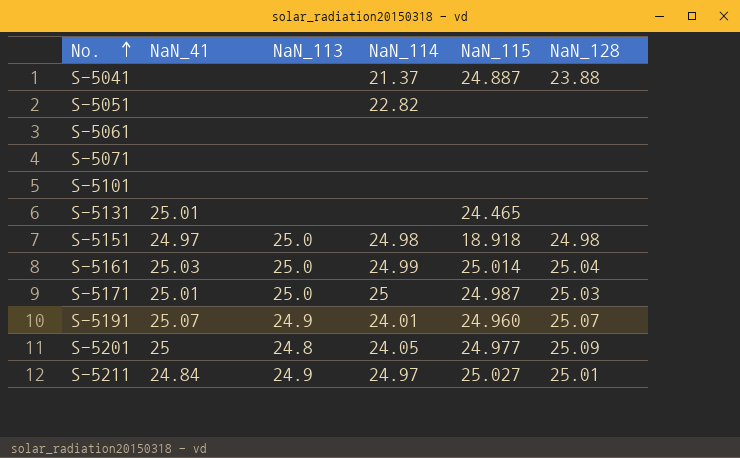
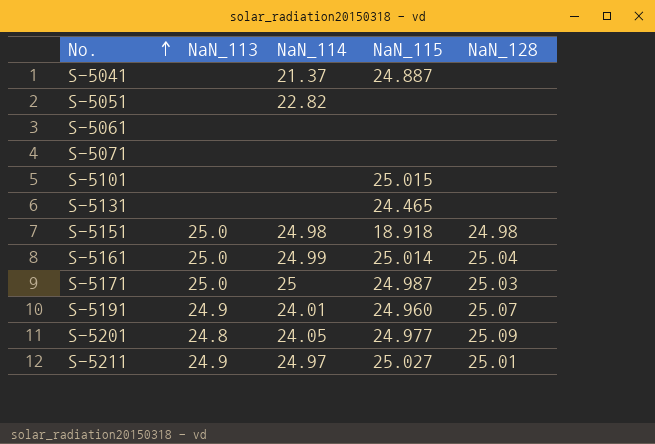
column NaN_41 | position: 2 -> none
S-5041 | NaN_128: 23.88 -> none
S-5101 | NaN_115: none -> 25.015

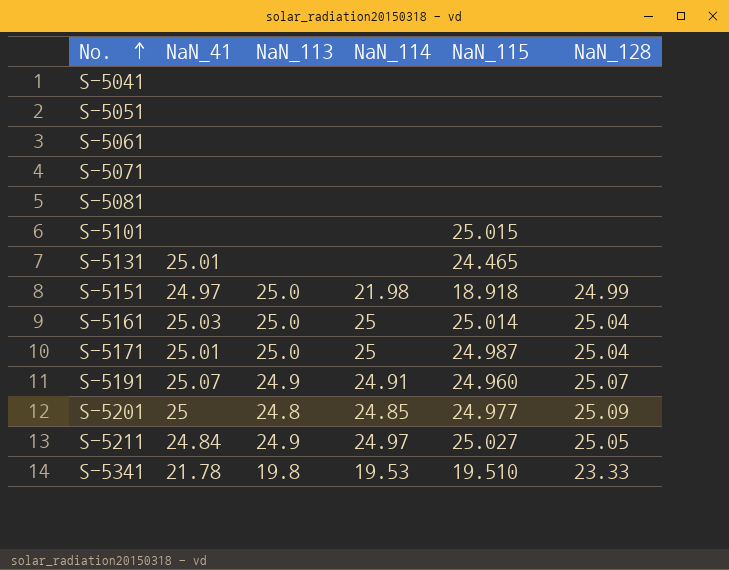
column NaN_41 | position: none -> 2
S-5041 | NaN_114: 21.37 -> none
S-5041 | NaN_115: 24.887 -> none
S-5051 | NaN_114: 22.82 -> none
row S-5081: none -> none | none | none | none | none
S-5151 | NaN_114: 24.98 -> 21.98
S-5151 | NaN_128: 24.98 -> 24.99
S-5161 | NaN_114: 24.99 -> 25
S-5171 | NaN_128: 25.03 -> 25.04
S-5191 | NaN_114: 24.01 -> 24.91
S-5201 | NaN_114: 24.05 -> 24.85
S-5211 | NaN_128: 25.01 -> 25.05
row S-5341: none -> 21.78 | 19.8 | 19.53 | 19.510 | 23.33

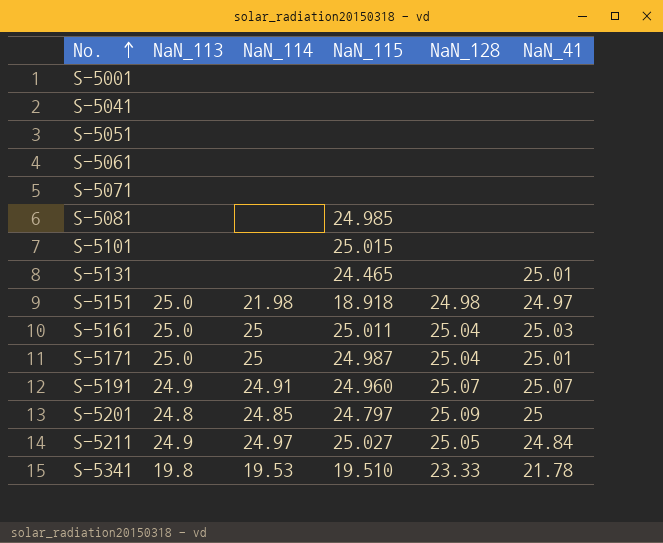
column NaN_41 | position: 2 -> 6
row S-5001: none -> none | none | none | none | none
S-5081 | NaN_115: none -> 24.985
S-5151 | NaN_128: 24.99 -> 24.98
S-5161 | NaN_115: 25.014 -> 25.011
S-5201 | NaN_115: 24.977 -> 24.797

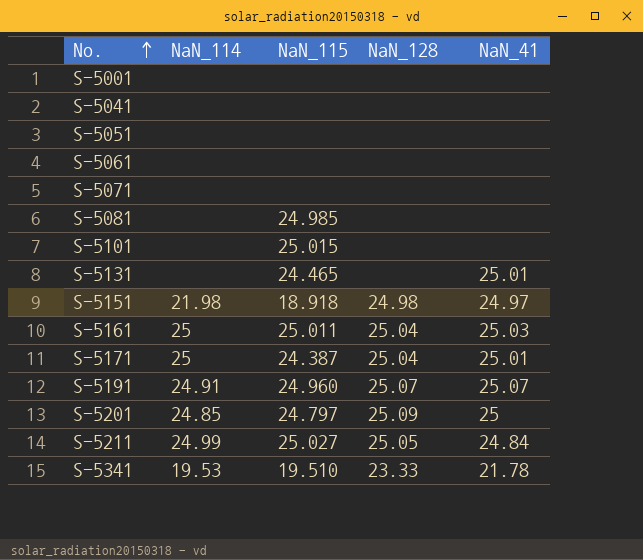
column NaN_113 | position: 2 -> none
S-5171 | NaN_115: 24.987 -> 24.387
S-5211 | NaN_114: 24.97 -> 24.99

